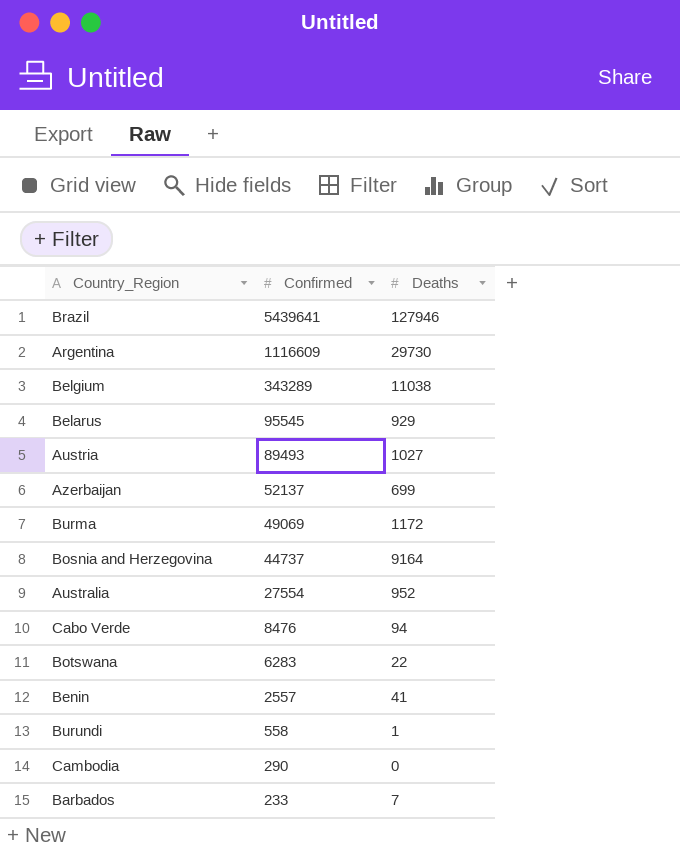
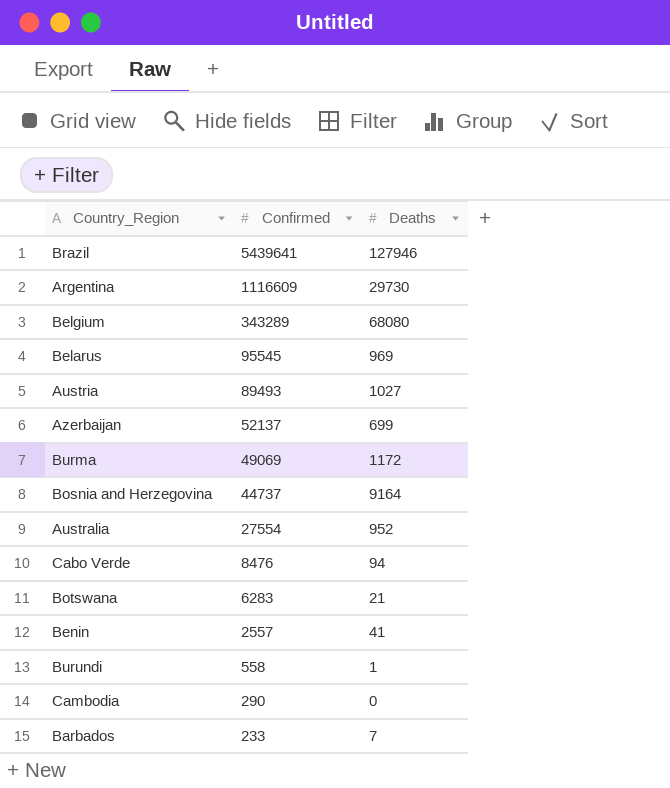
Belgium | Deaths: 11038 -> 68080
Belarus | Deaths: 929 -> 969
Botswana | Deaths: 22 -> 21

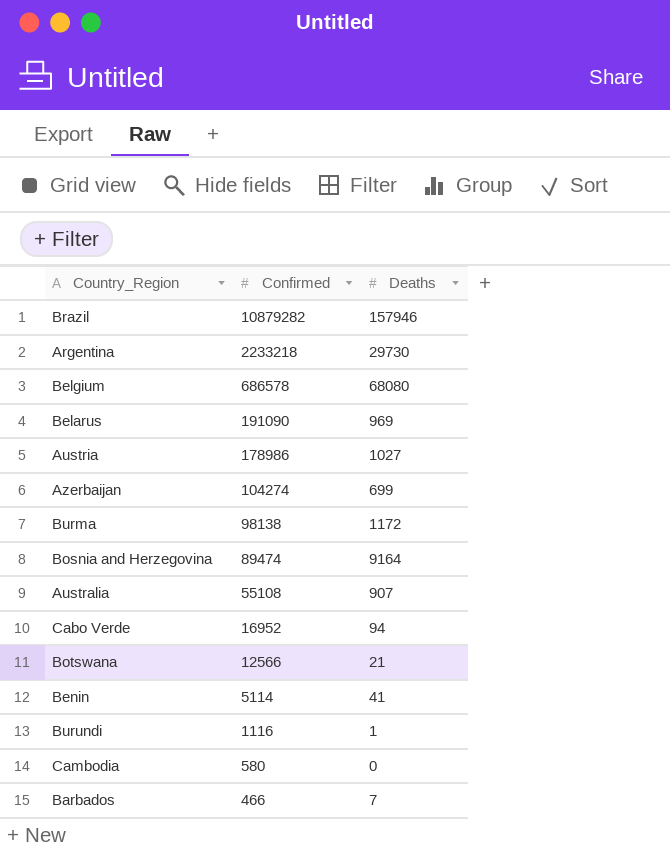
Brazil | Confirmed: 5439641 -> 10879282
Brazil | Deaths: 127946 -> 157946
Argentina | Confirmed: 1116609 -> 2233218
Belgium | Confirmed: 343289 -> 686578
Belarus | Confirmed: 95545 -> 191090
Austria | Confirmed: 89493 -> 178986
Azerbaijan | Confirmed: 52137 -> 104274
Burma | Confirmed: 49069 -> 98138
Bosnia and Herzegovina | Confirmed: 44737 -> 89474
Australia | Confirmed: 27554 -> 55108
Australia | Deaths: 952 -> 907
Cabo Verde | Confirmed: 8476 -> 16952
Botswana | Confirmed: 6283 -> 12566
Benin | Confirmed: 2557 -> 5114
Burundi | Confirmed: 558 -> 1116
Cambodia | Confirmed: 290 -> 580
Barbados | Confirmed: 233 -> 466

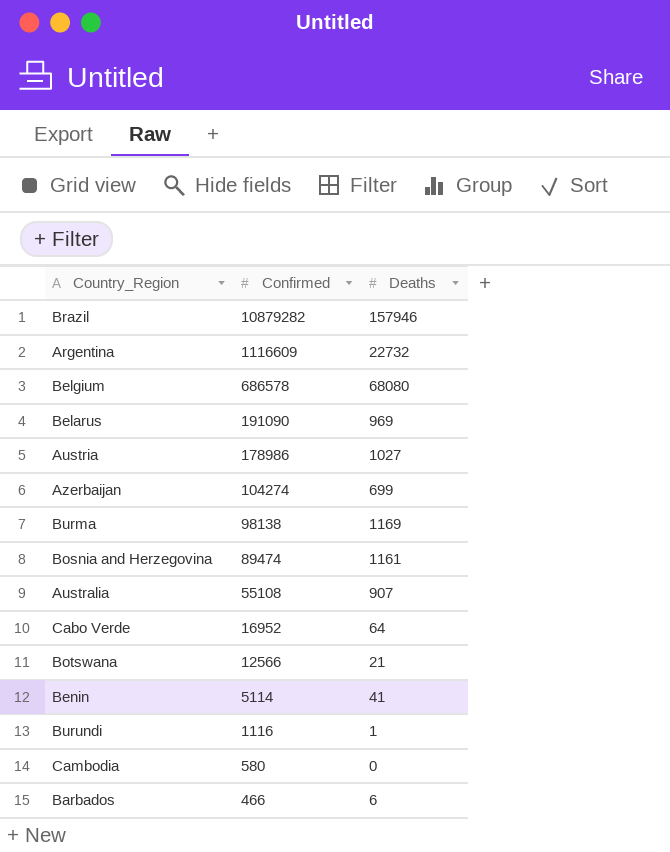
Argentina | Confirmed: 2233218 -> 1116609
Argentina | Deaths: 29730 -> 22732
Burma | Deaths: 1172 -> 1169
Bosnia and Herzegovina | Deaths: 9164 -> 1161
Cabo Verde | Deaths: 94 -> 64
Barbados | Deaths: 7 -> 6

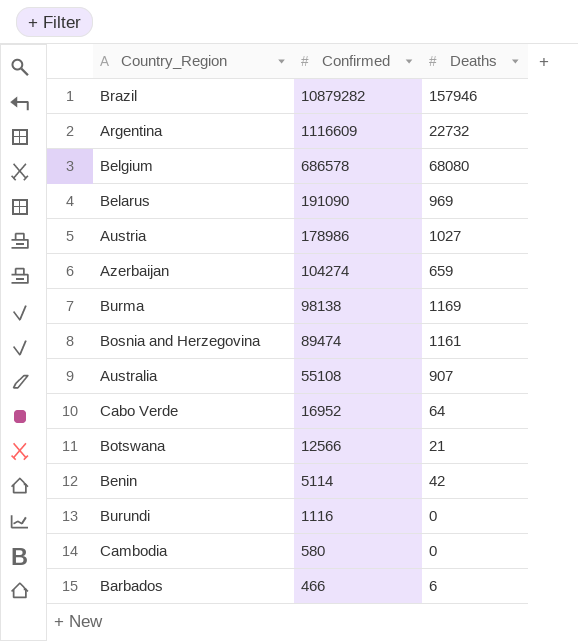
Azerbaijan | Deaths: 699 -> 659
Benin | Deaths: 41 -> 42
Burundi | Deaths: 1 -> 0

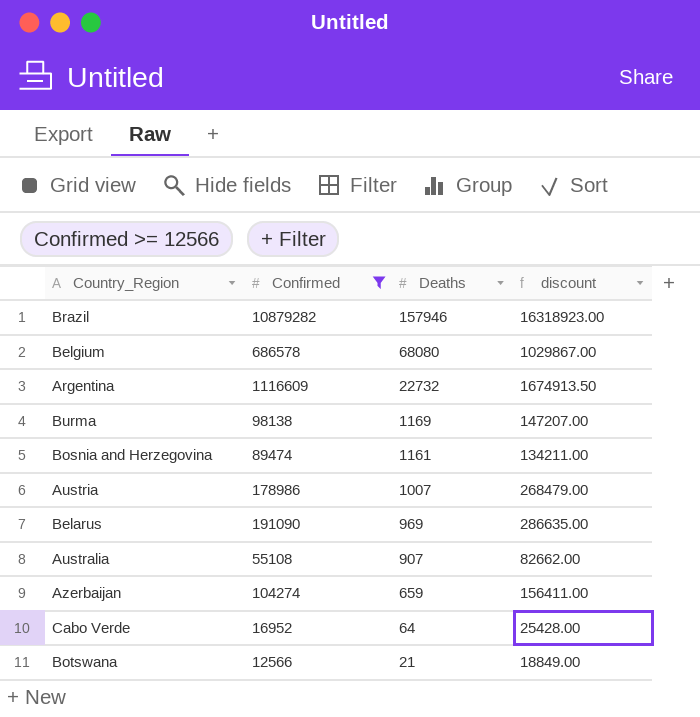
filter: none -> Confirmed >= 12566
row order: Confirmed descending -> Deaths descending
column discount | formula: none -> [Confirmed] * 1.5
Austria | Deaths: 1027 -> 1007

